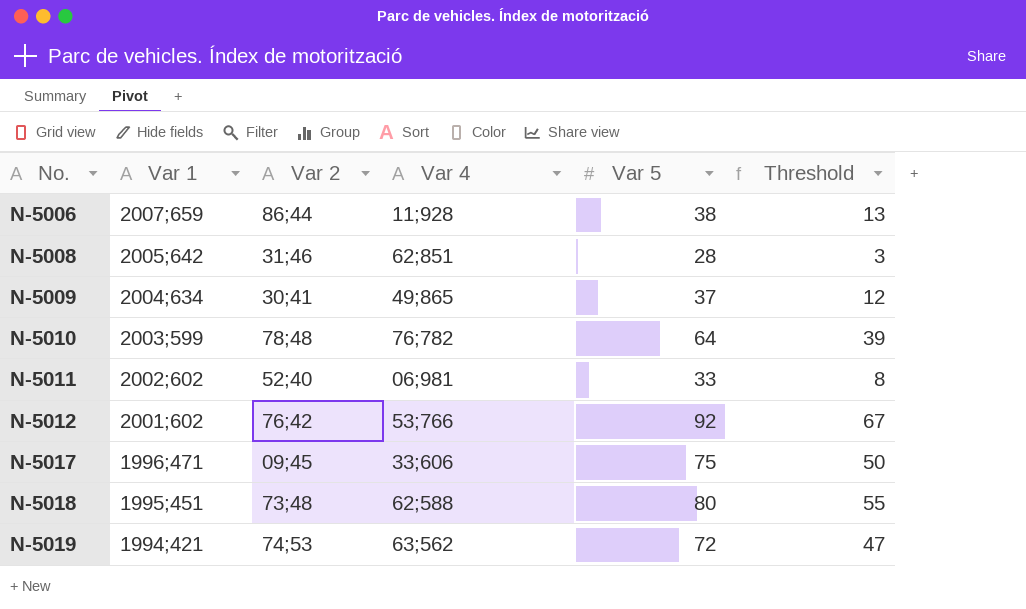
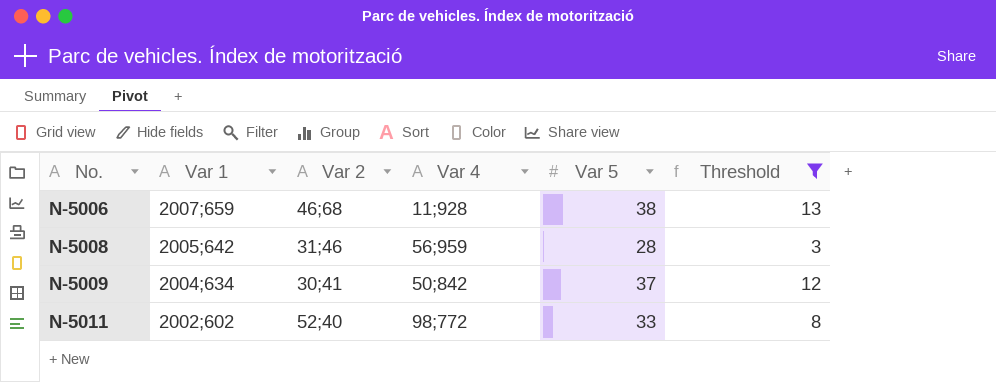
filter: none -> Threshold <= 13
N-5006 | Var 2: 86;44 -> 46;68
N-5008 | Var 4: 62;851 -> 56;959
N-5009 | Var 4: 49;865 -> 50;842
N-5011 | Var 4: 06;981 -> 98;772

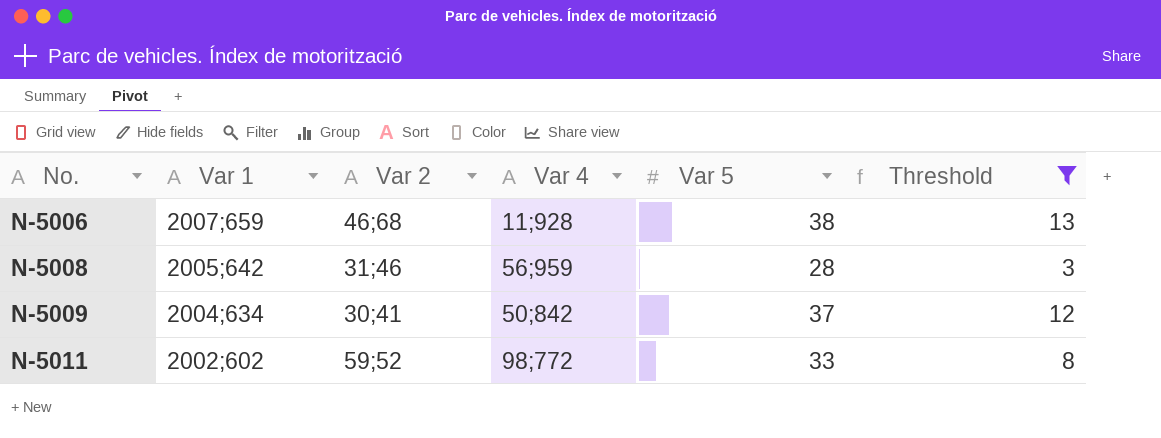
N-5011 | Var 2: 52;40 -> 59;52

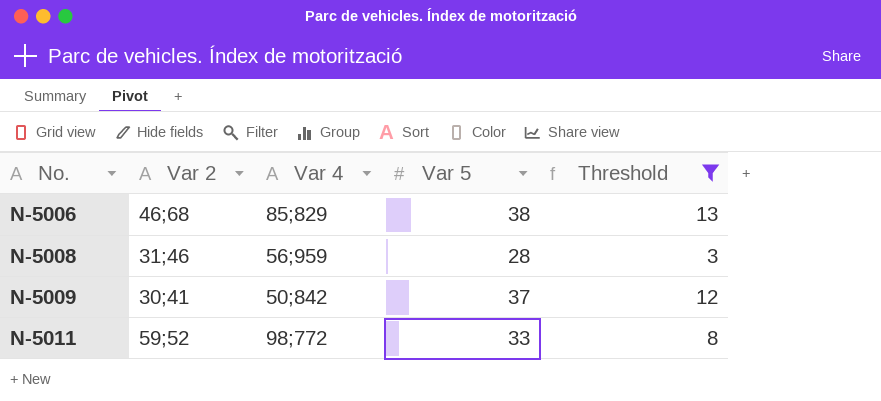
column Var 1 | position: 2 -> none
N-5006 | Var 4: 11;928 -> 85;829

